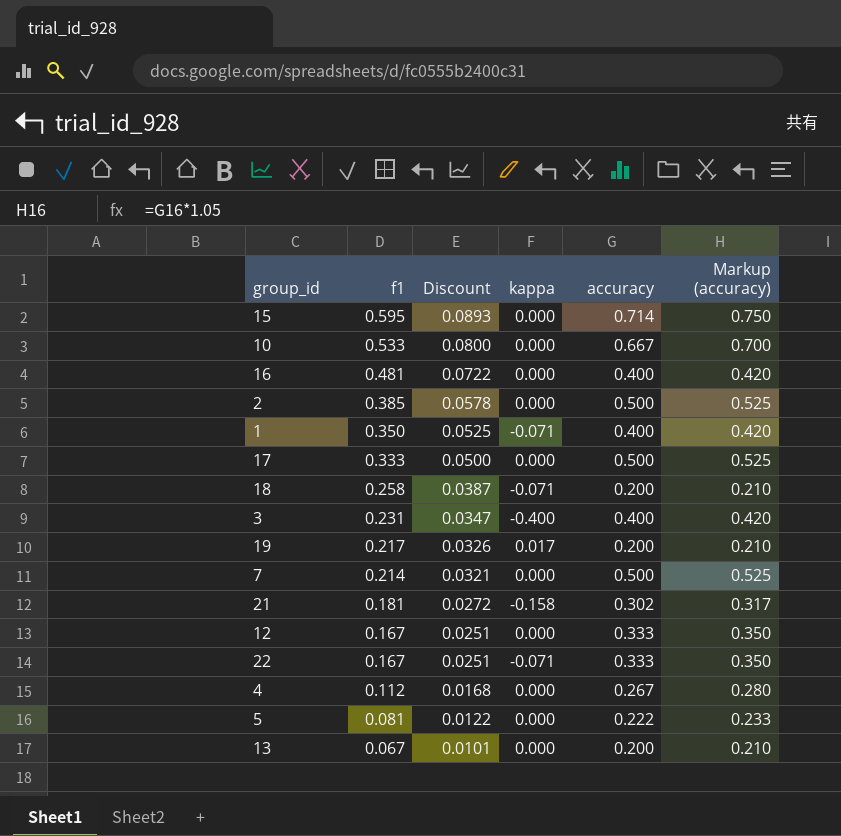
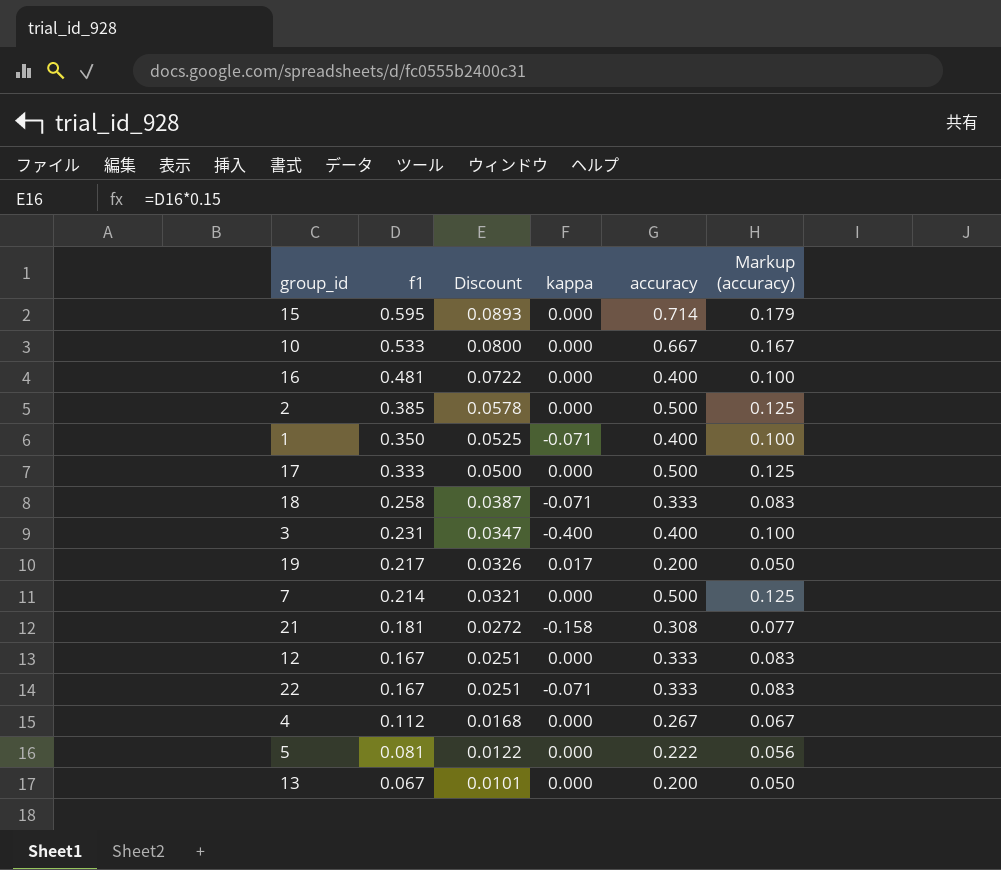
column Markup (accuracy) | formula: [accuracy] * 1.05 -> [accuracy] * 0.25
18 | accuracy: 0.200 -> 0.333
21 | accuracy: 0.302 -> 0.308

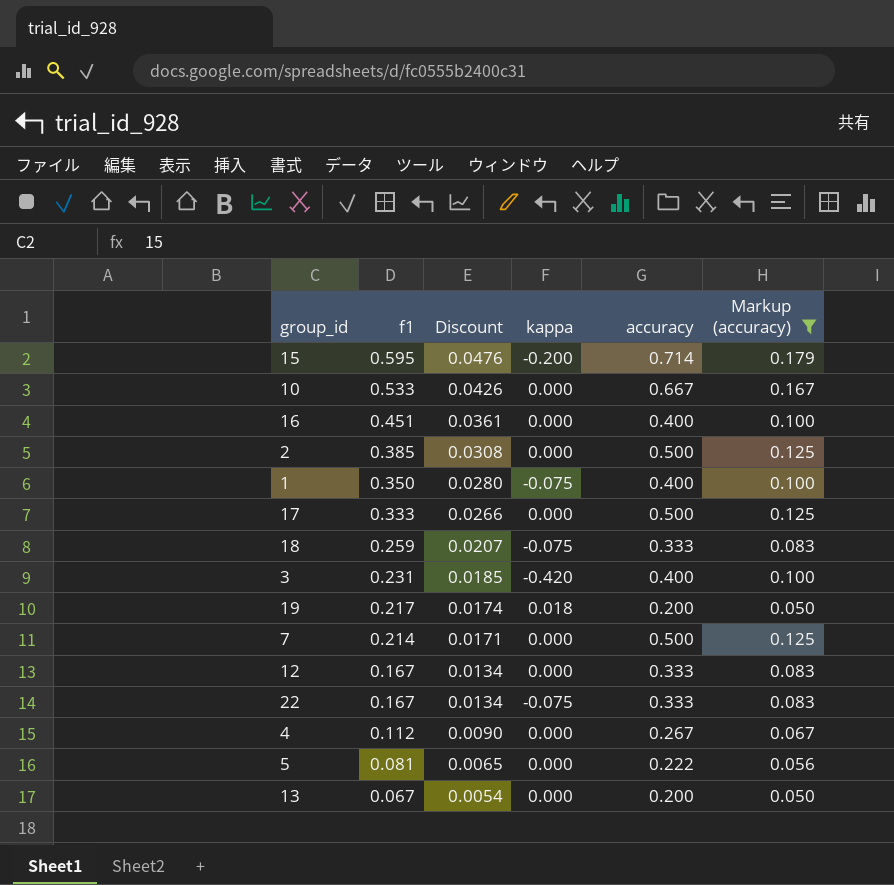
filter: none -> Markup (accuracy) != 0.077
column Discount | formula: [f1] * 0.15 -> [f1] * 0.08
15 | kappa: 0.000 -> -0.200
16 | f1: 0.481 -> 0.451
1 | kappa: -0.071 -> -0.075
18 | f1: 0.258 -> 0.259
18 | kappa: -0.071 -> -0.075
3 | kappa: -0.400 -> -0.420
19 | kappa: 0.017 -> 0.018
22 | kappa: -0.071 -> -0.075

